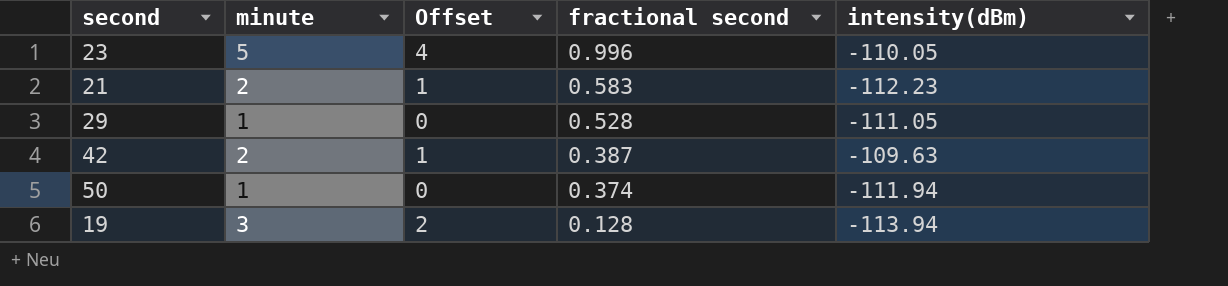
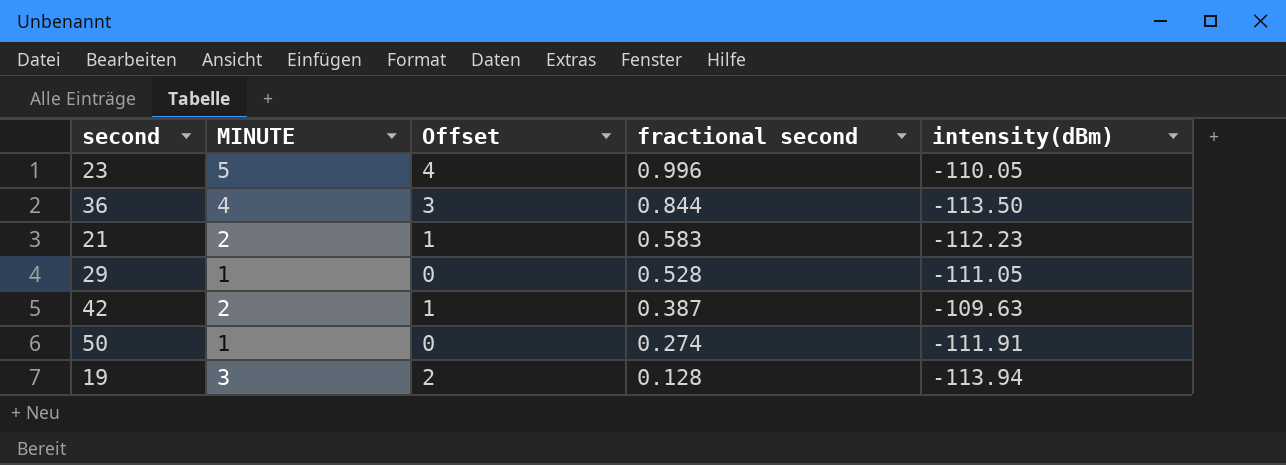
column name: minute -> MINUTE
row 36: none -> 4 | 3 | 0.844 | -113.50
50 | fractional second: 0.374 -> 0.274
50 | intensity(dBm): -111.94 -> -111.91

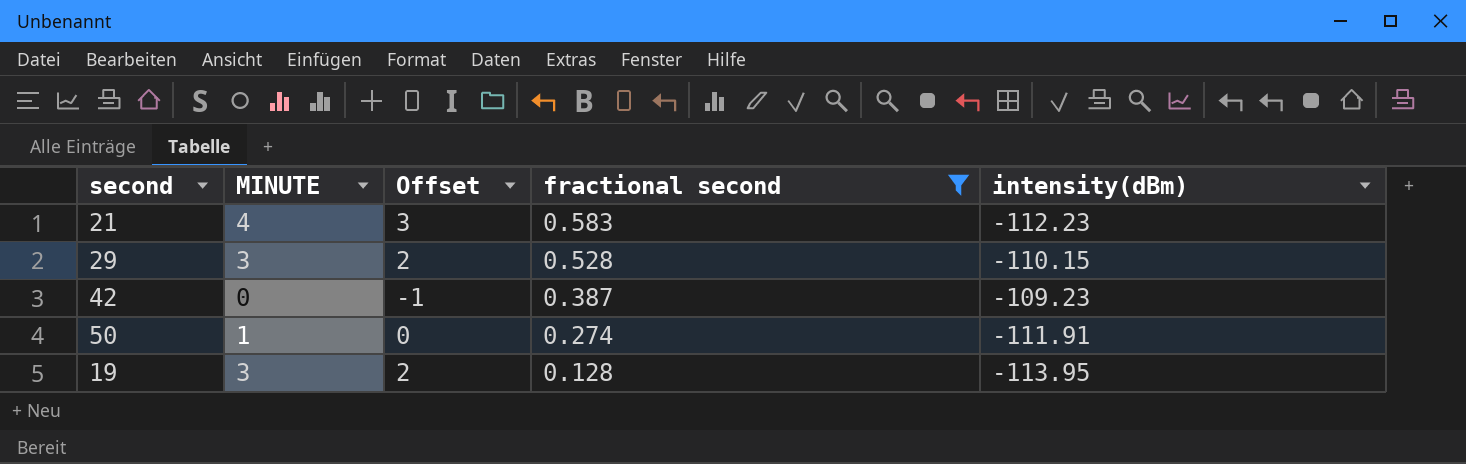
filter: none -> fractional second <= 0.583
21 | MINUTE: 2 -> 4
21 | Offset: 1 -> 3
29 | MINUTE: 1 -> 3
29 | Offset: 0 -> 2
29 | intensity(dBm): -111.05 -> -110.15
42 | MINUTE: 2 -> 0
42 | Offset: 1 -> -1
42 | intensity(dBm): -109.63 -> -109.23
19 | intensity(dBm): -113.94 -> -113.95

